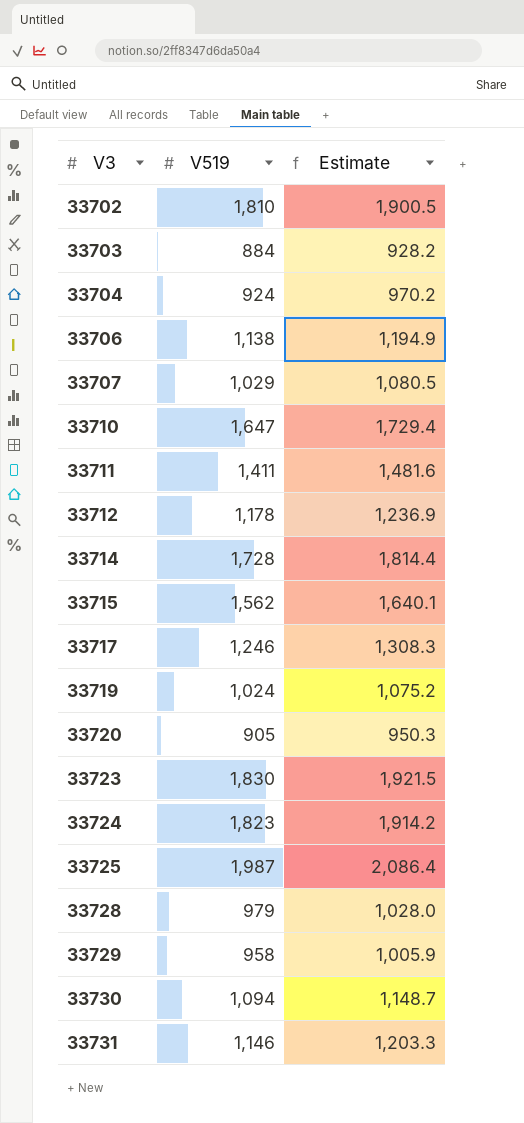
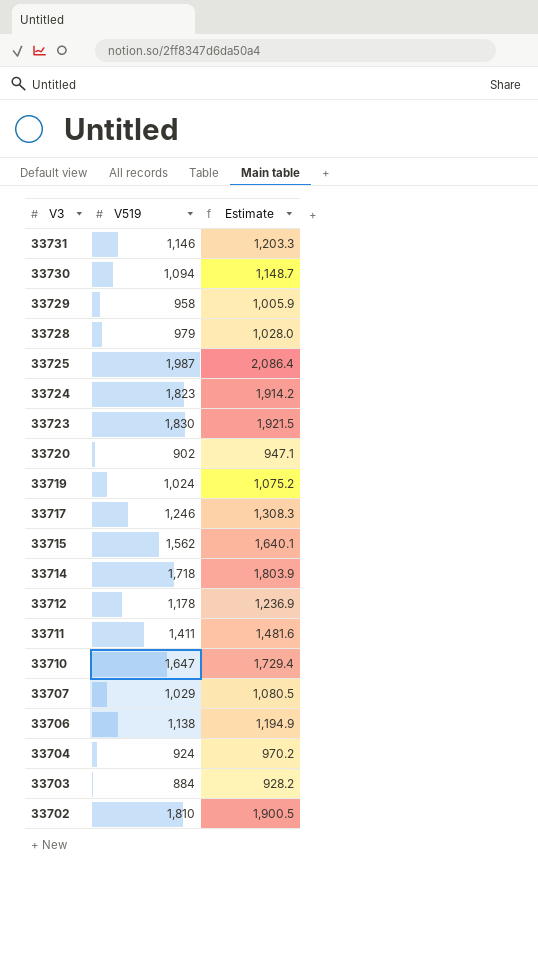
row order: V3 ascending -> V3 descending
33720 | V519: 905 -> 902
33720 | Estimate: 950.3 -> 947.1
33714 | V519: 1,728 -> 1,718
33714 | Estimate: 1,814.4 -> 1,803.9

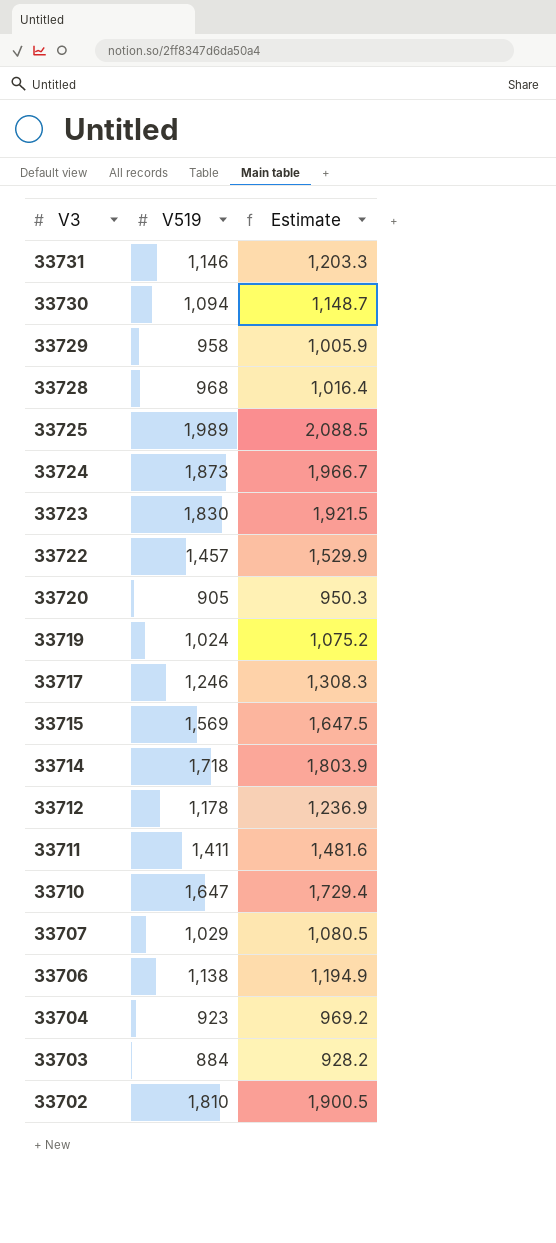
33728 | V519: 979 -> 968
33728 | Estimate: 1,028.0 -> 1,016.4
33725 | V519: 1,987 -> 1,989
33725 | Estimate: 2,086.4 -> 2,088.5
33724 | V519: 1,823 -> 1,873
33724 | Estimate: 1,914.2 -> 1,966.7
row 33722: none -> 1,457 | 1,529.9
33720 | V519: 902 -> 905
33720 | Estimate: 947.1 -> 950.3
33715 | V519: 1,562 -> 1,569
33715 | Estimate: 1,640.1 -> 1,647.5
33704 | V519: 924 -> 923
33704 | Estimate: 970.2 -> 969.2

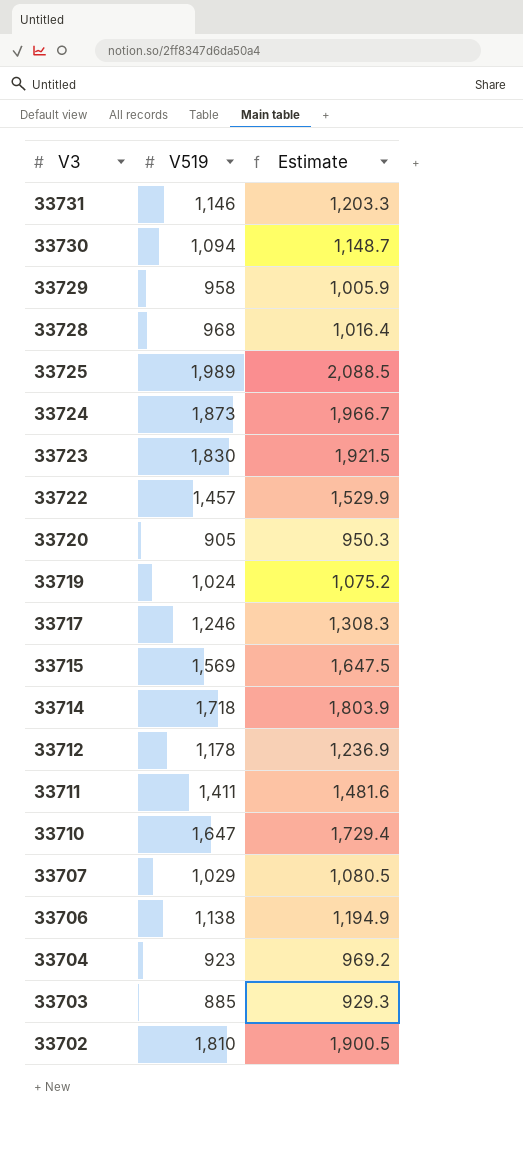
33703 | V519: 884 -> 885
33703 | Estimate: 928.2 -> 929.3

